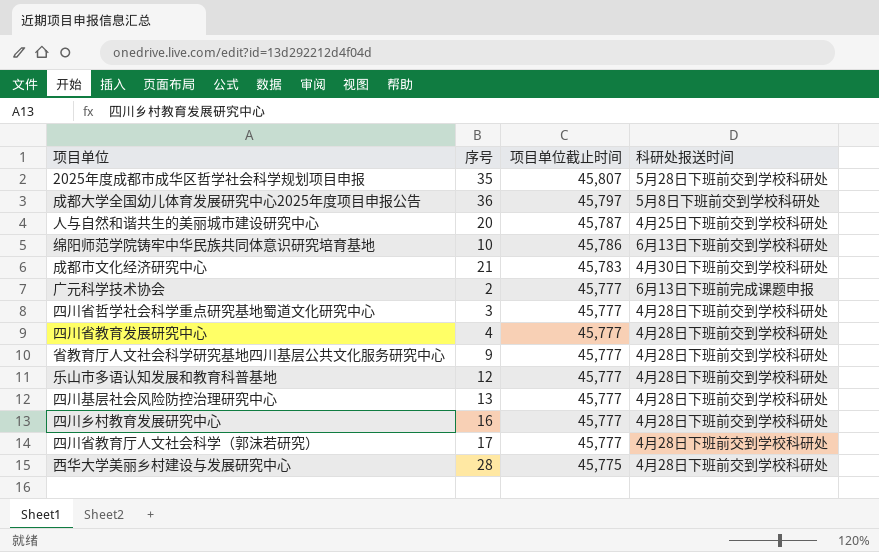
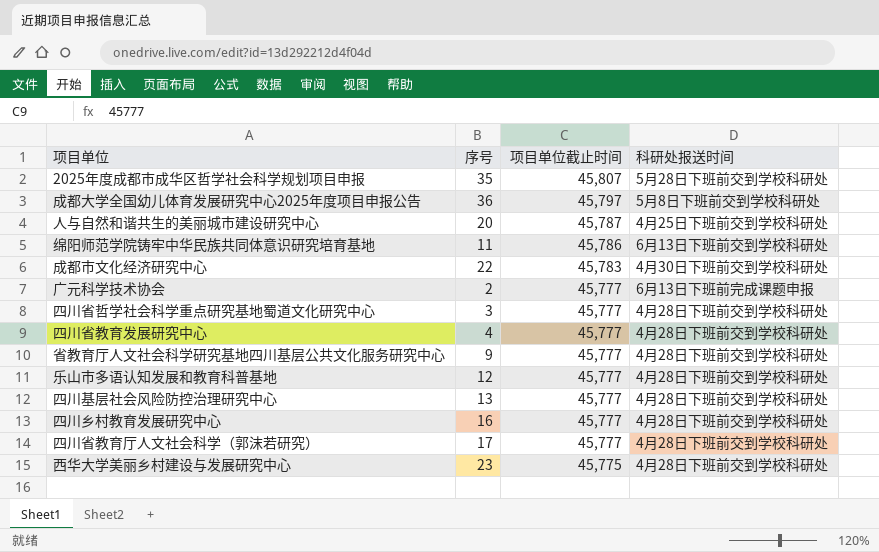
绵阳师范学院铸牢中华民族共同体意识研究培育基地 | 序号: 10 -> 11
成都市文化经济研究中心 | 序号: 21 -> 22
西华大学美丽乡村建设与发展研究中心 | 序号: 28 -> 23

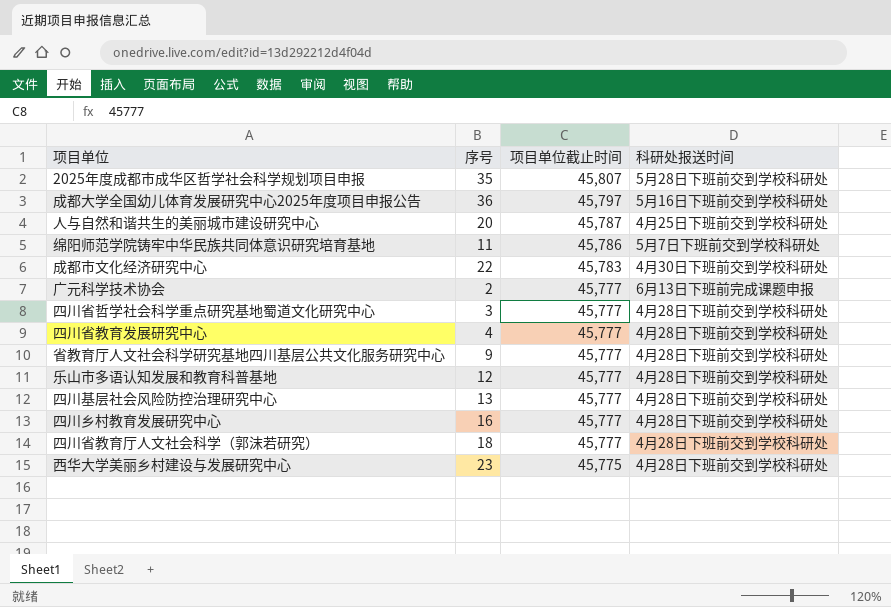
成都大学全国幼儿体育发展研究中心2025年度项目申报公告 | 科研处报送时间: 5月8日下班前交到学校科研处 -> 5月16日下班前交到学校科研处
绵阳师范学院铸牢中华民族共同体意识研究培育基地 | 科研处报送时间: 6月13日下班前交到学校科研处 -> 5月7日下班前交到学校科研处
四川省教育厅人文社会科学（郭沫若研究） | 序号: 17 -> 18

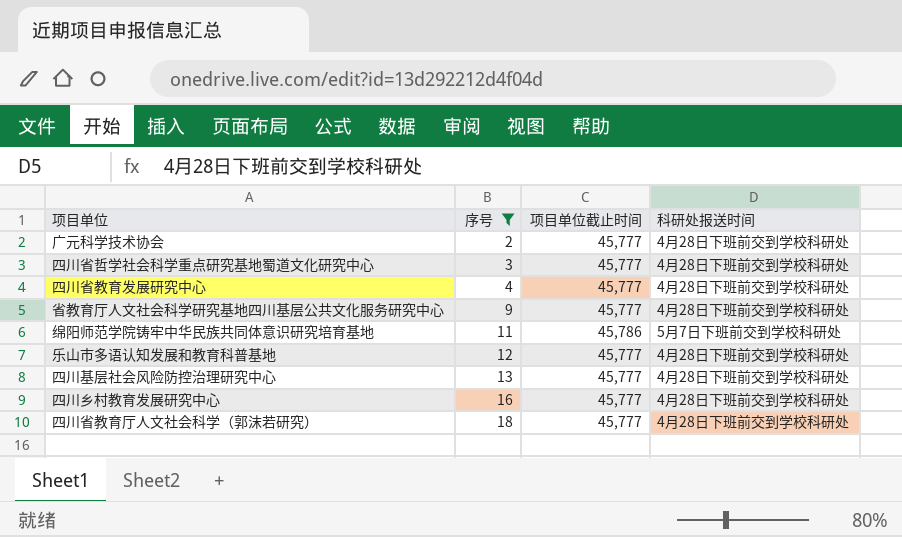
filter: none -> 序号 <= 18
row order: 项目单位截止时间 descending -> 序号 ascending
广元科学技术协会 | 科研处报送时间: 6月13日下班前完成课题申报 -> 4月28日下班前交到学校科研处

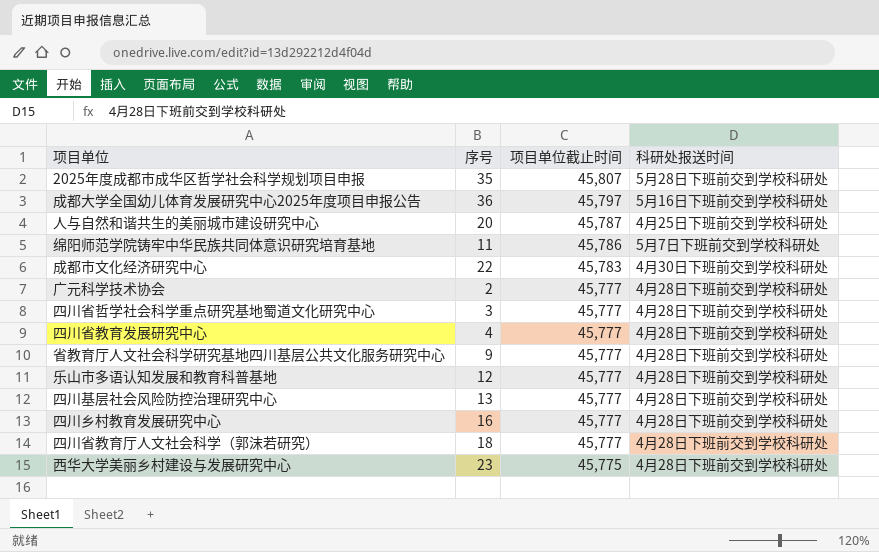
filter: 序号 <= 18 -> none
row order: 序号 ascending -> 项目单位截止时间 descending

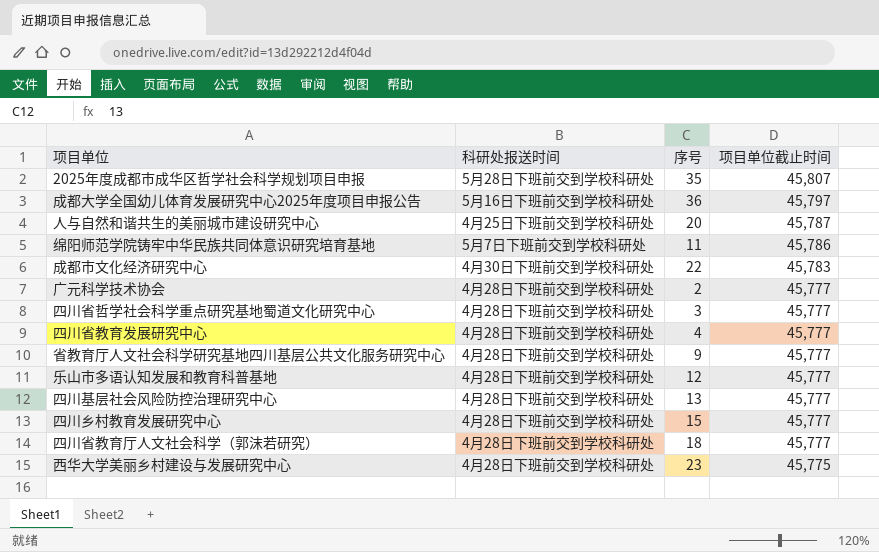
column 科研处报送时间 | position: 4 -> 2
四川乡村教育发展研究中心 | 序号: 16 -> 15

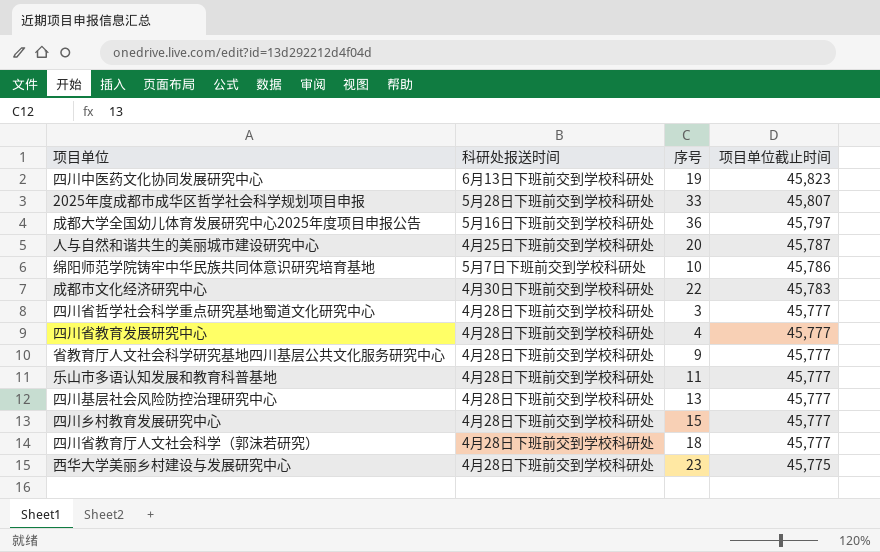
row 广元科学技术协会: 4月28日下班前交到学校科研处 | 2 | 45,777 -> none
row 四川中医药文化协同发展研究中心: none -> 6月13日下班前交到学校科研处 | 19 | 45,823
2025年度成都市成华区哲学社会科学规划项目申报 | 序号: 35 -> 33
绵阳师范学院铸牢中华民族共同体意识研究培育基地 | 序号: 11 -> 10
乐山市多语认知发展和教育科普基地 | 序号: 12 -> 11

